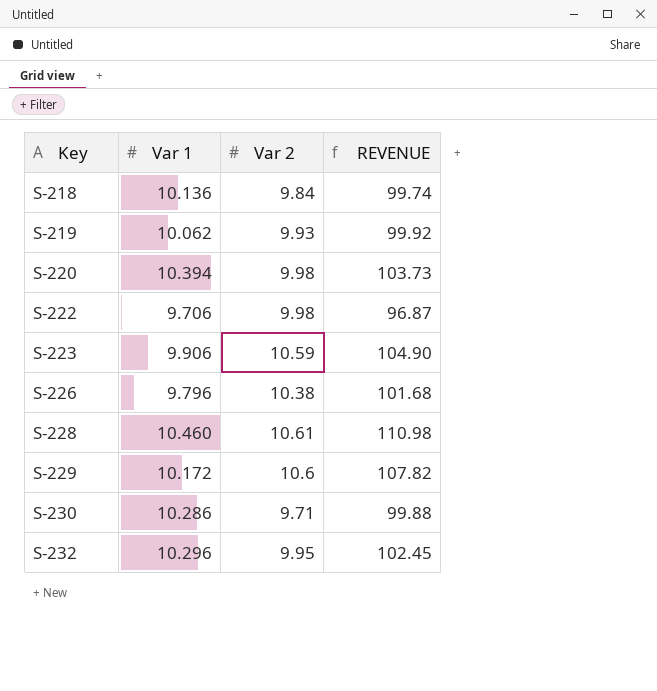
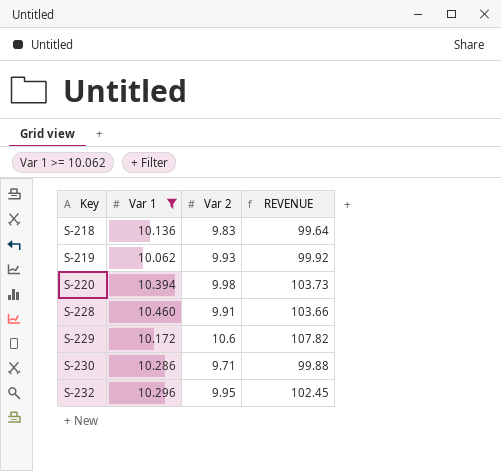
filter: none -> Var 1 >= 10.062
S-218 | Var 2: 9.84 -> 9.83
S-218 | REVENUE: 99.74 -> 99.64
S-228 | Var 2: 10.61 -> 9.91
S-228 | REVENUE: 110.98 -> 103.66

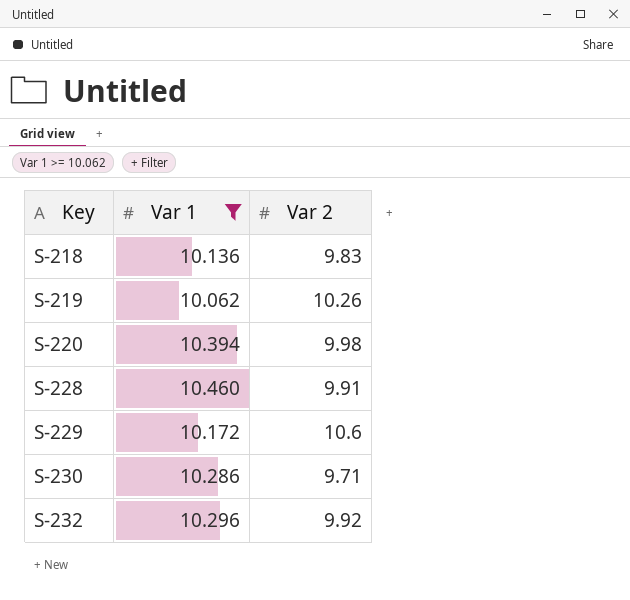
column REVENUE | formula: [Var 1] * [Var 2] -> none
S-219 | Var 2: 9.93 -> 10.26
S-232 | Var 2: 9.95 -> 9.92

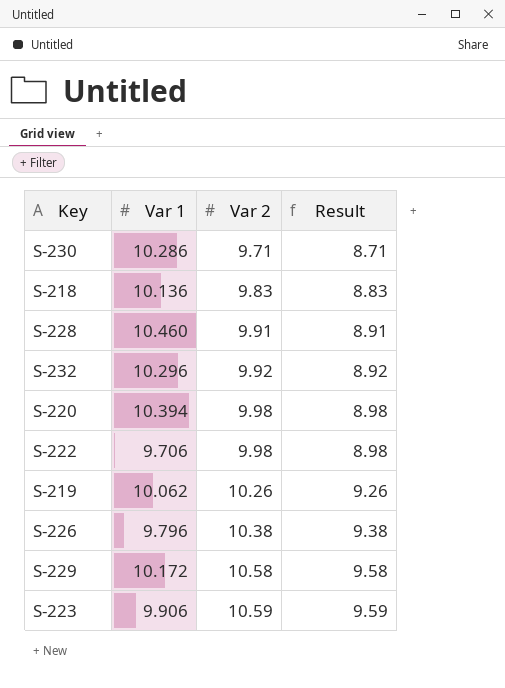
filter: Var 1 >= 10.062 -> none
row order: Key ascending -> Var 2 ascending
column Result | formula: none -> [Var 2] - 1
S-229 | Var 2: 10.6 -> 10.58

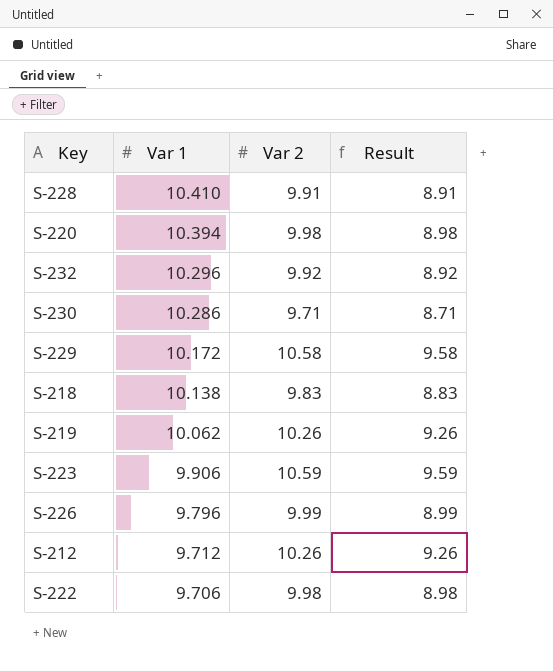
row order: Var 2 ascending -> Var 1 descending
S-228 | Var 1: 10.460 -> 10.410
S-218 | Var 1: 10.136 -> 10.138
S-226 | Var 2: 10.38 -> 9.99
S-226 | Result: 9.38 -> 8.99
row S-212: none -> 9.712 | 10.26 | 9.26

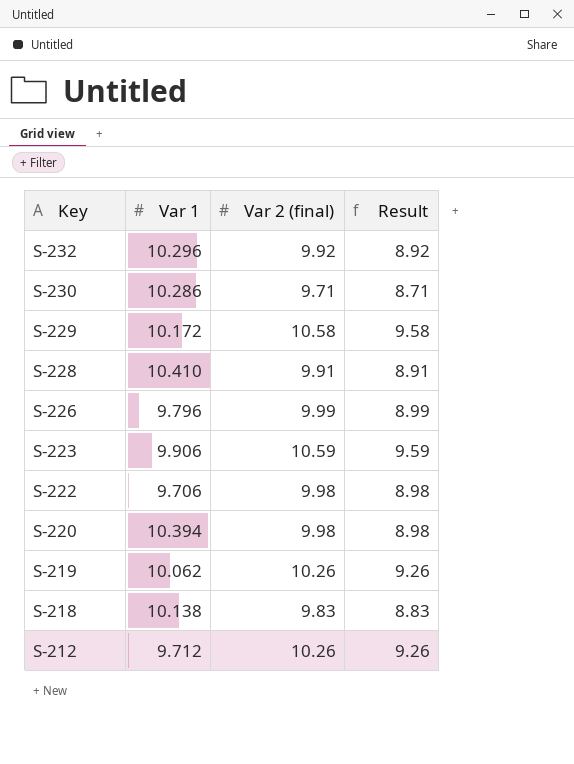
row order: Var 1 descending -> Key descending
column name: Var 2 -> Var 2 (final)

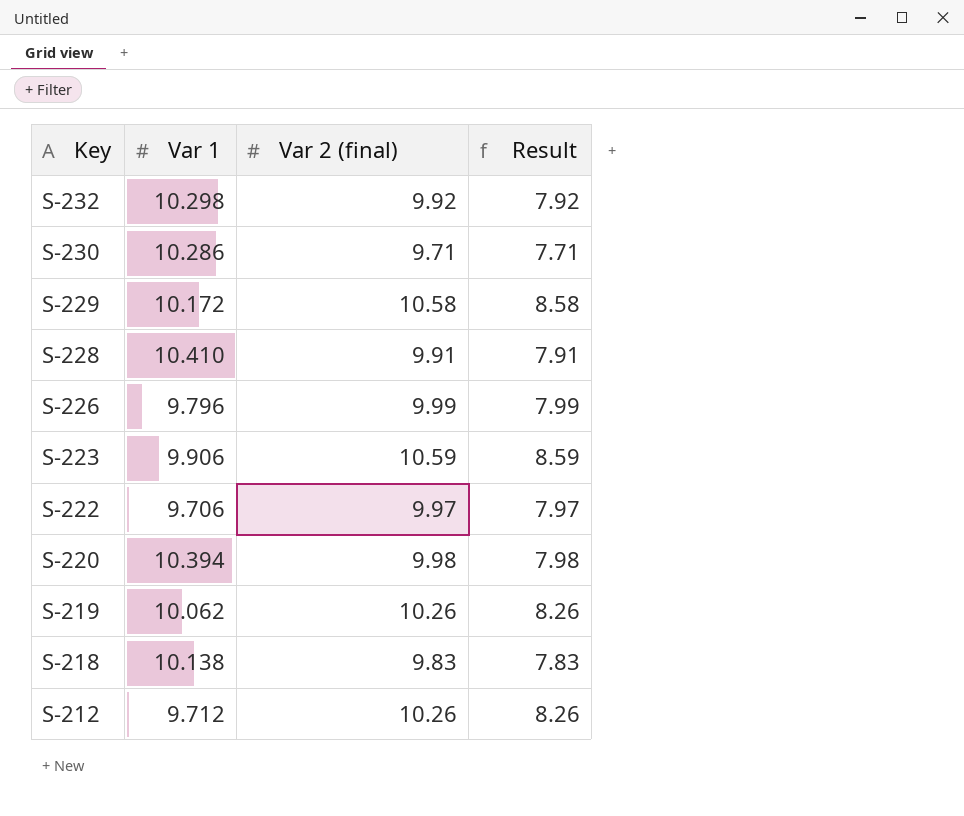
column Result | formula: [Var 2 (final)] - 1 -> [Var 2 (final)] - 2
S-232 | Var 1: 10.296 -> 10.298
S-222 | Var 2 (final): 9.98 -> 9.97

